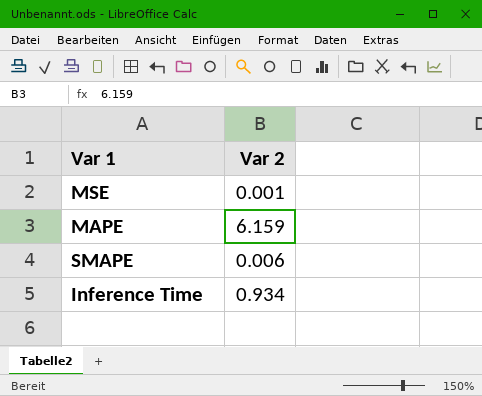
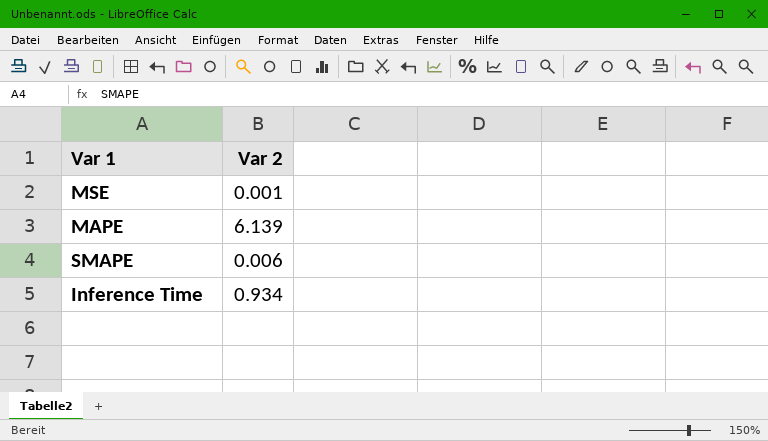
MAPE | Var 2: 6.159 -> 6.139

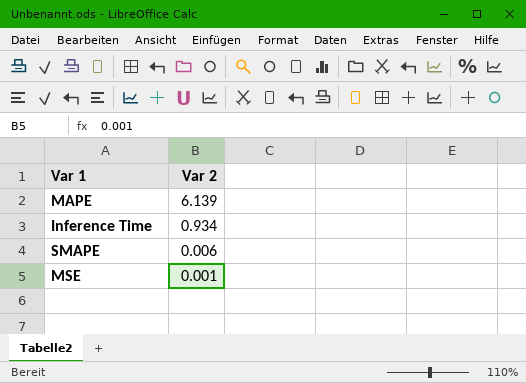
row order: none -> Var 2 descending

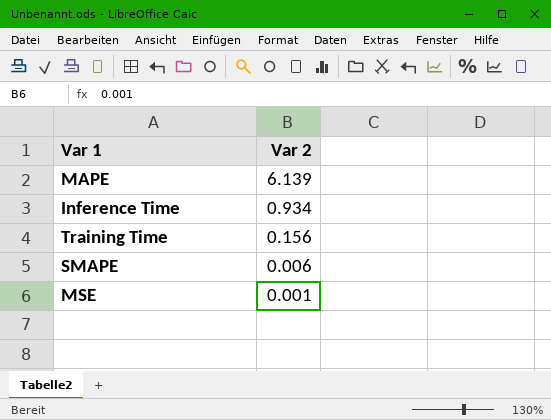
row Training Time: none -> 0.156

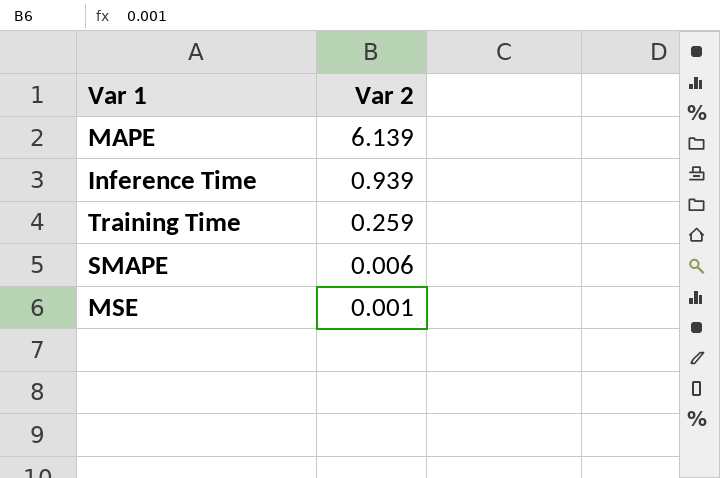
Inference Time | Var 2: 0.934 -> 0.939
Training Time | Var 2: 0.156 -> 0.259

